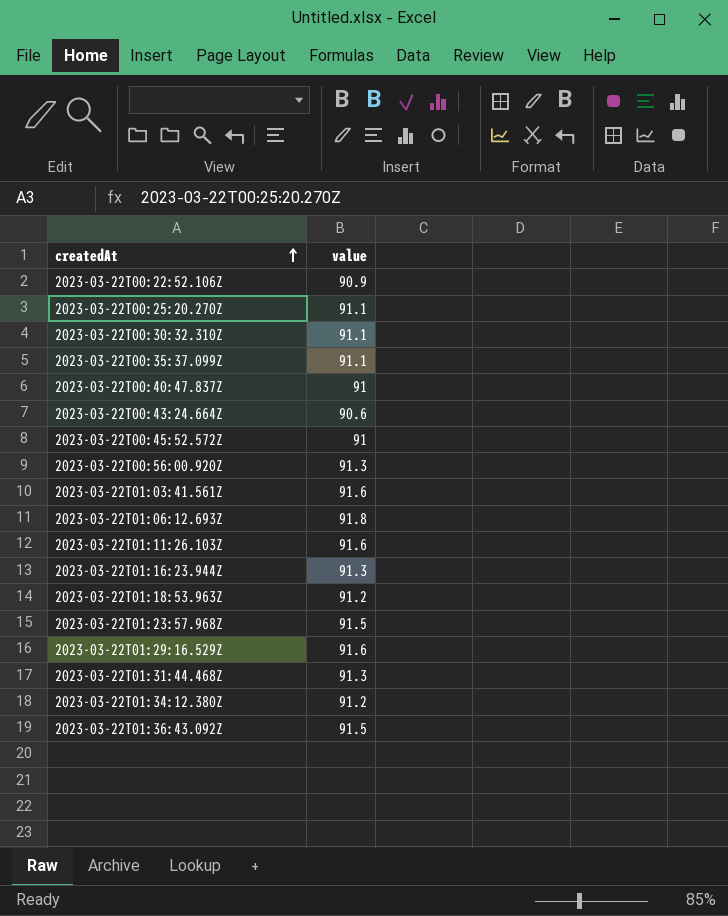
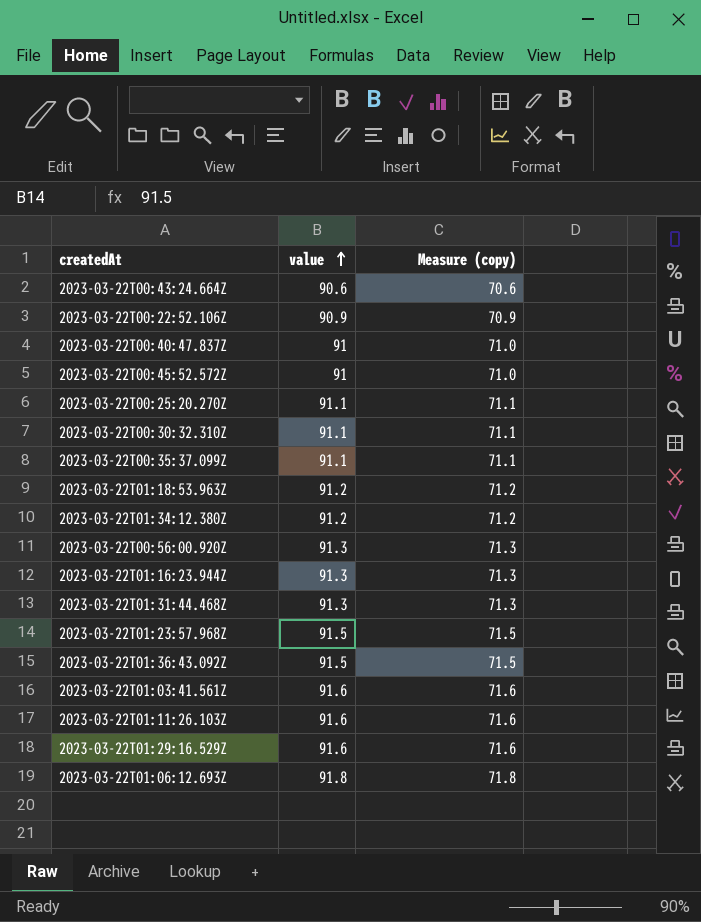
row order: createdAt ascending -> value ascending
column Measure (copy) | formula: none -> [value] - 20

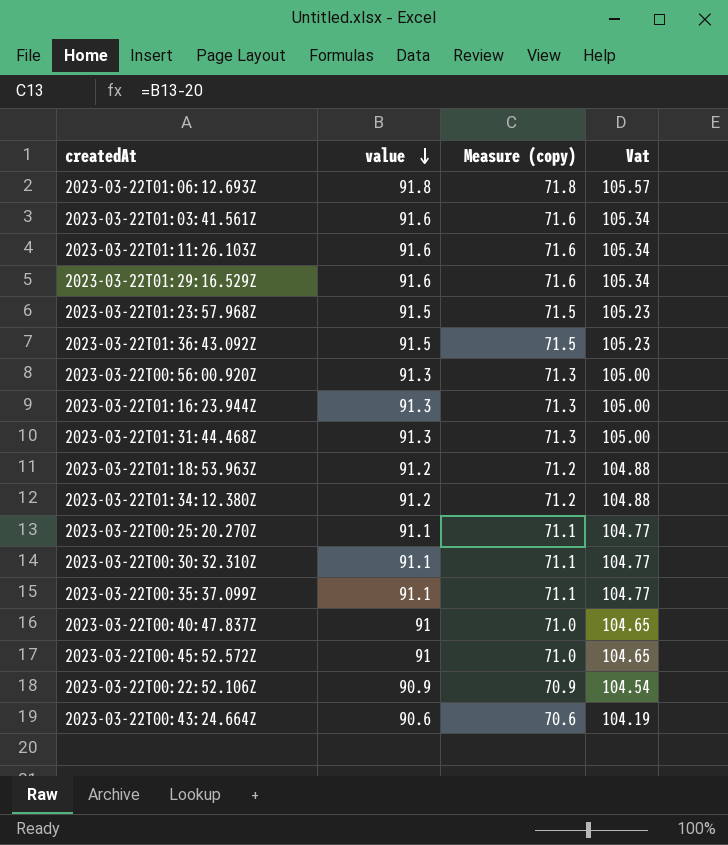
row order: value ascending -> value descending
column Vat | formula: none -> [value] * 1.15

